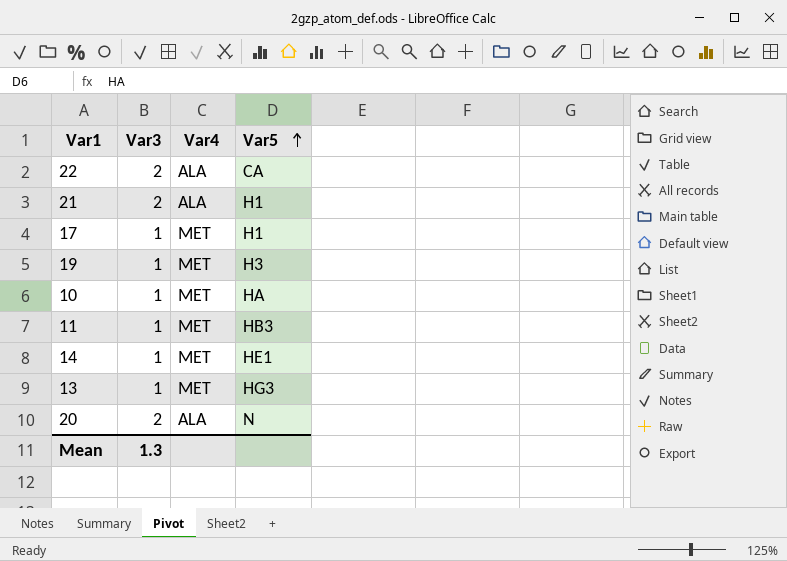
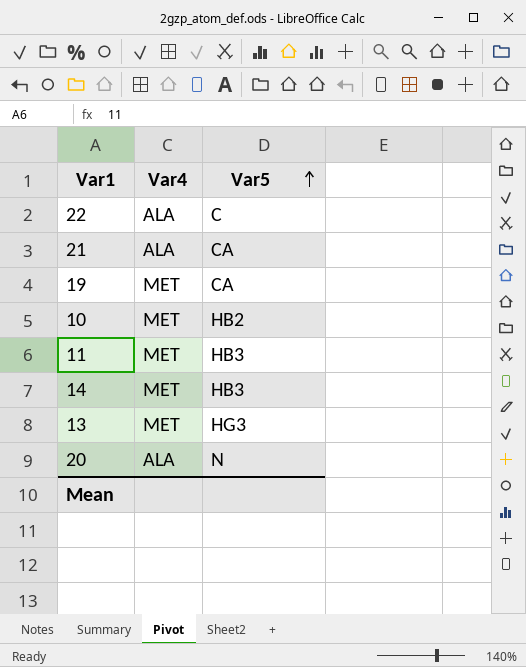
column Var3 | position: 2 -> none
row 17: 1 | MET | H1 -> none
22 | Var5: CA -> C
21 | Var5: H1 -> CA
19 | Var5: H3 -> CA
10 | Var5: HA -> HB2
14 | Var5: HE1 -> HB3

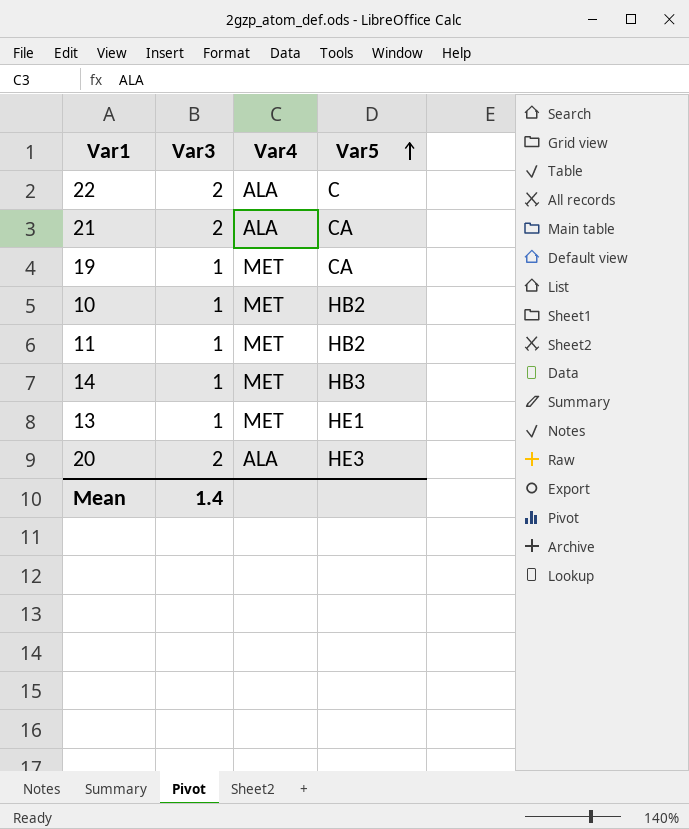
column Var3 | position: none -> 2
11 | Var5: HB3 -> HB2
13 | Var5: HG3 -> HE1
20 | Var5: N -> HE3

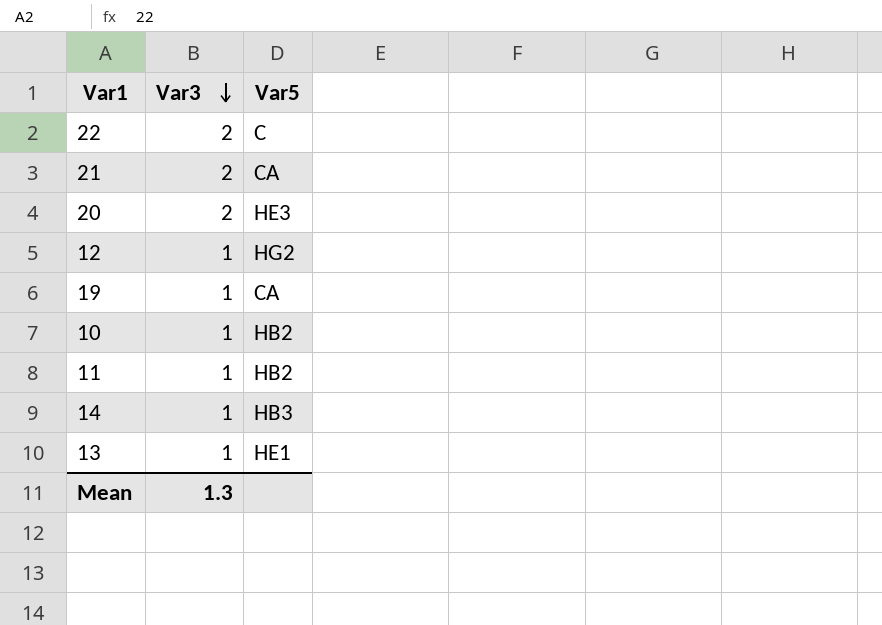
row order: Var5 ascending -> Var3 descending
column Var4 | position: 3 -> none
row 12: none -> 1 | HG2
Mean | Var3: 1.4 -> 1.3

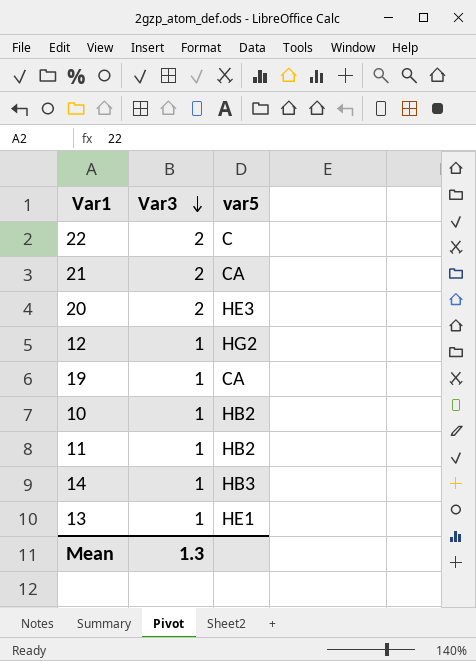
column name: Var5 -> var5

